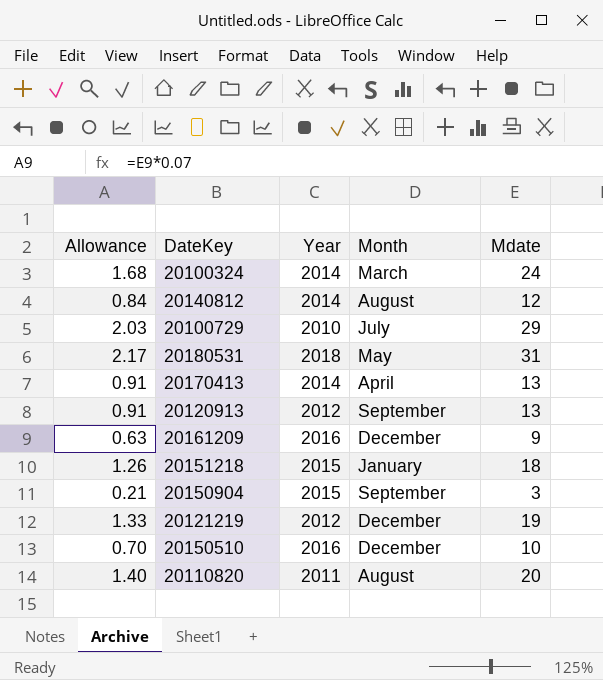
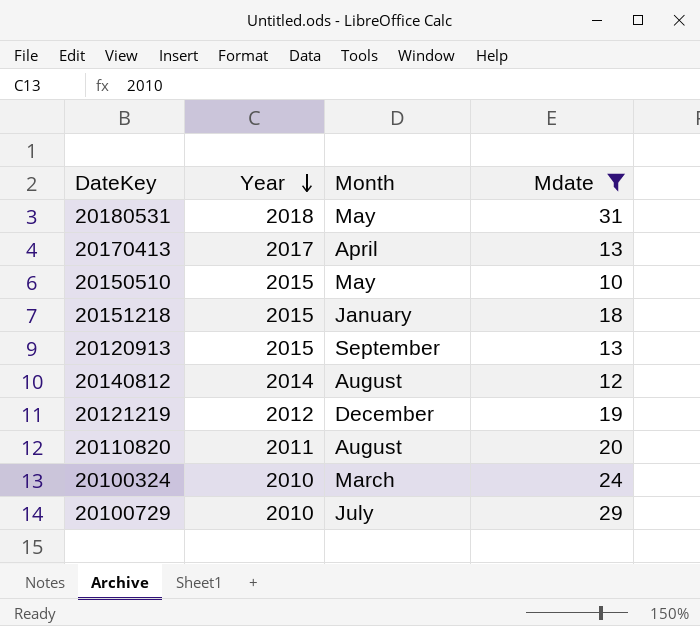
filter: none -> Mdate >= 10
row order: none -> Year descending
column Allowance | formula: [Mdate] * 0.07 -> none
20170413 | Year: 2014 -> 2017
20150510 | Year: 2016 -> 2015
20150510 | Month: December -> May
20120913 | Year: 2012 -> 2015
20100324 | Year: 2014 -> 2010

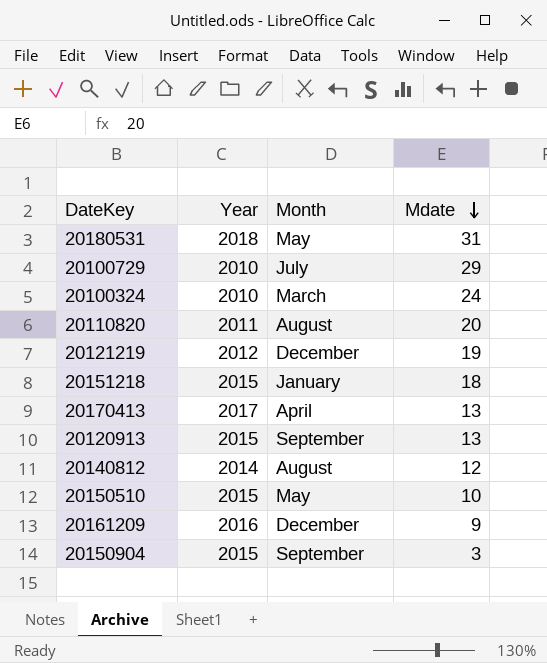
filter: Mdate >= 10 -> none
row order: Year descending -> Mdate descending

